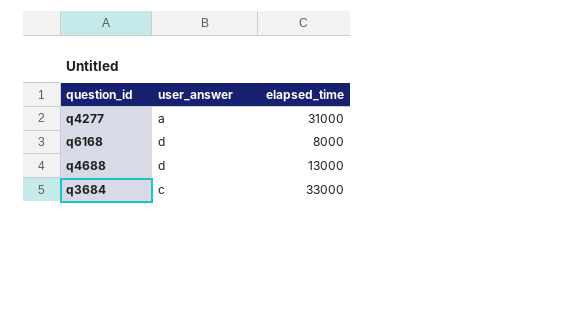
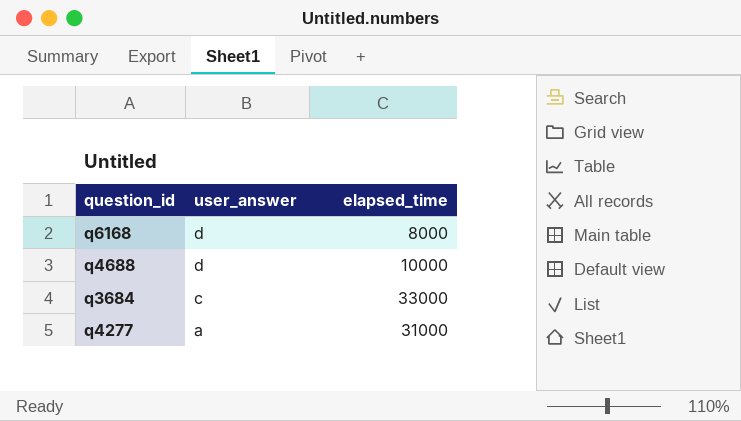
row order: none -> user_answer descending
q4688 | elapsed_time: 13000 -> 10000

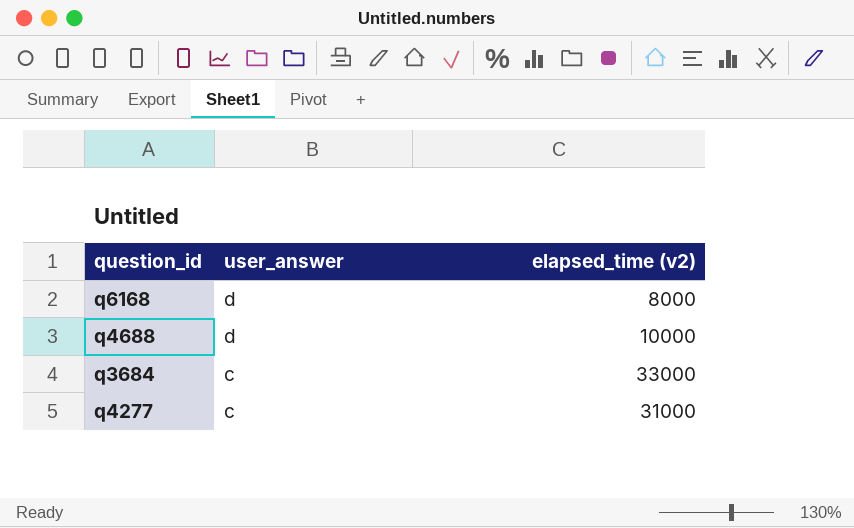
column name: elapsed_time -> elapsed_time (v2)
q4277 | user_answer: a -> c

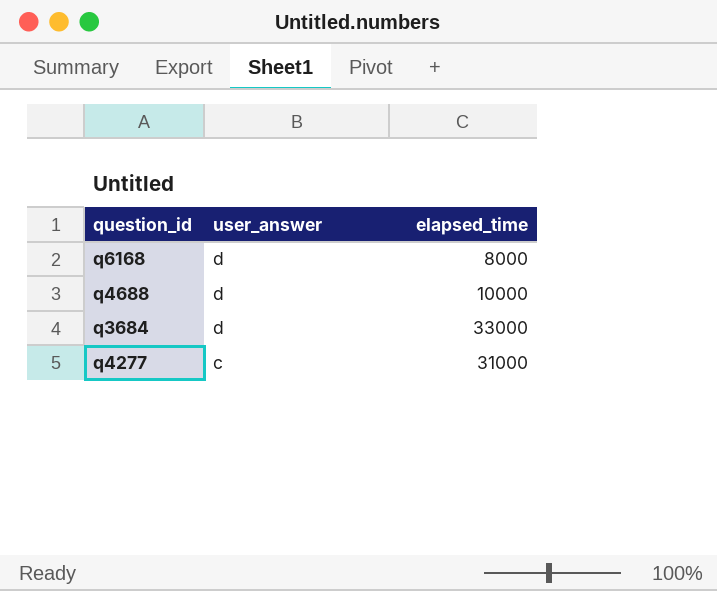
column name: elapsed_time (v2) -> elapsed_time
q3684 | user_answer: c -> d

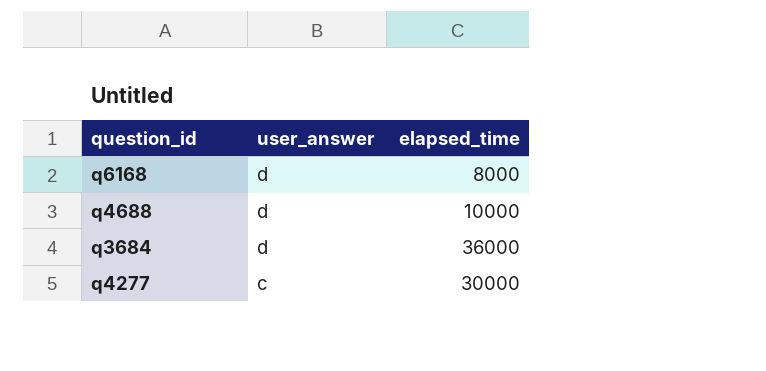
q3684 | elapsed_time: 33000 -> 36000
q4277 | elapsed_time: 31000 -> 30000

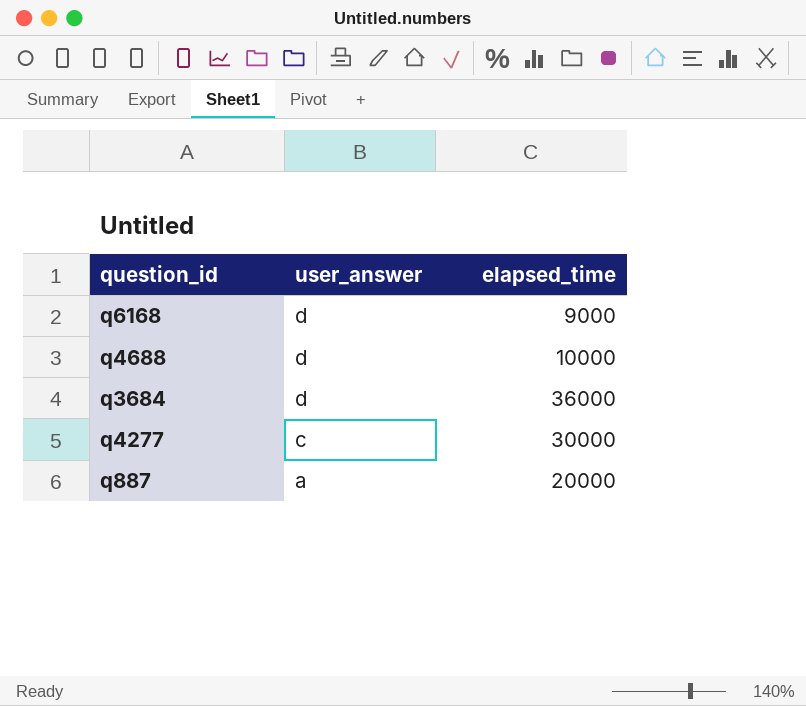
q6168 | elapsed_time: 8000 -> 9000
row q887: none -> a | 20000

